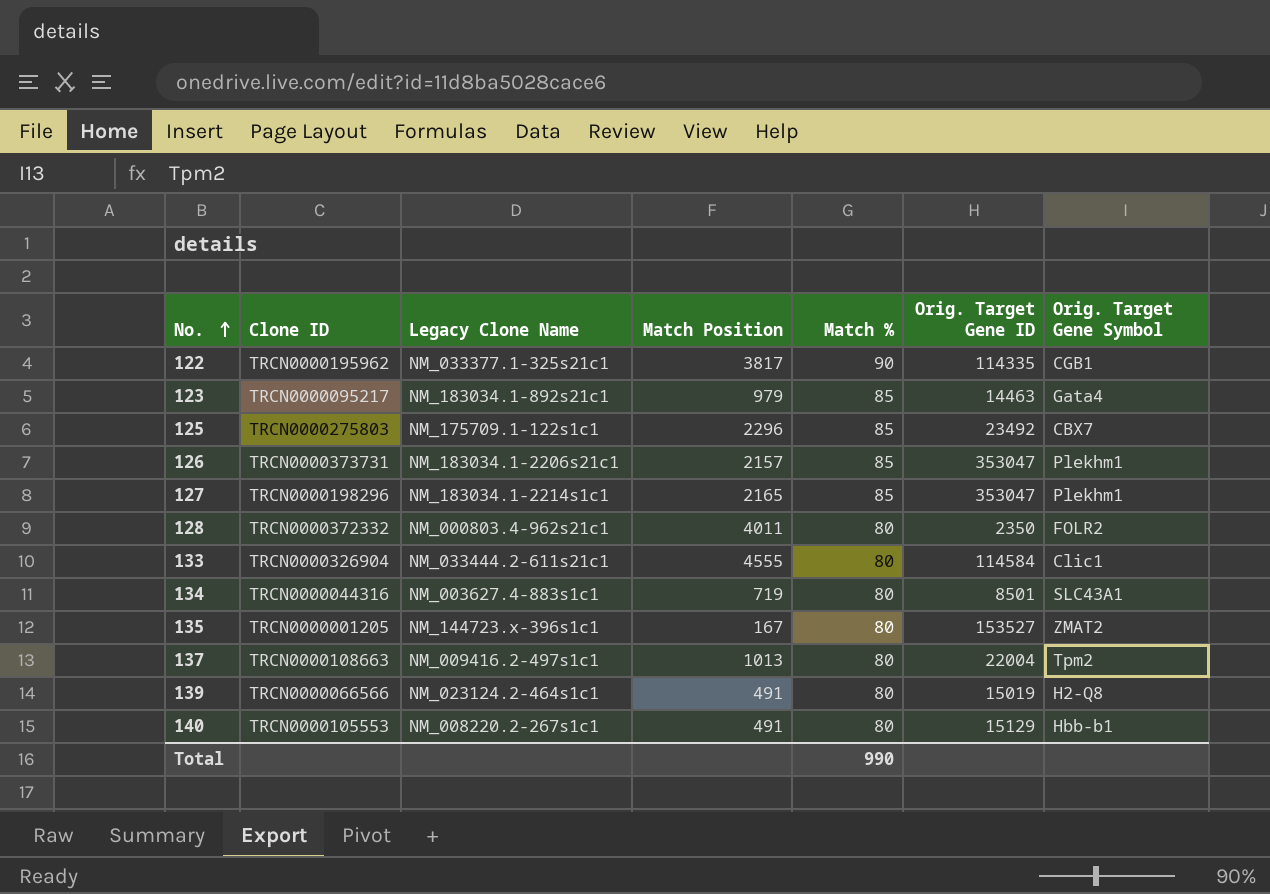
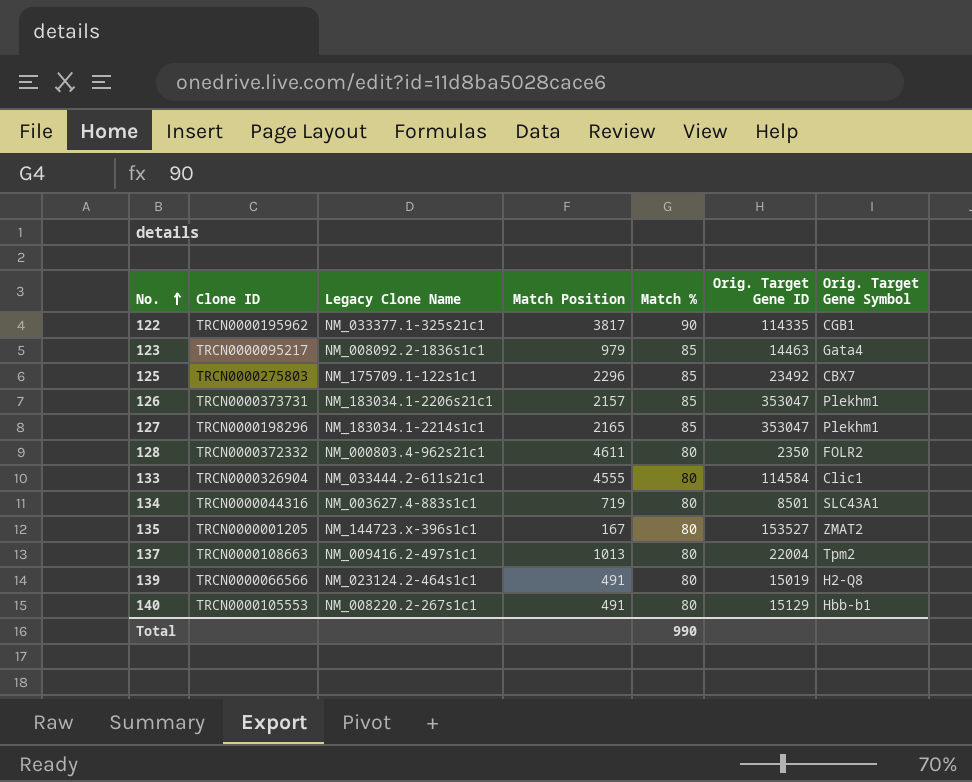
123 | Legacy Clone Name: NM_183034.1-892s21c1 -> NM_008092.2-1836s1c1
128 | Match Position: 4011 -> 4611

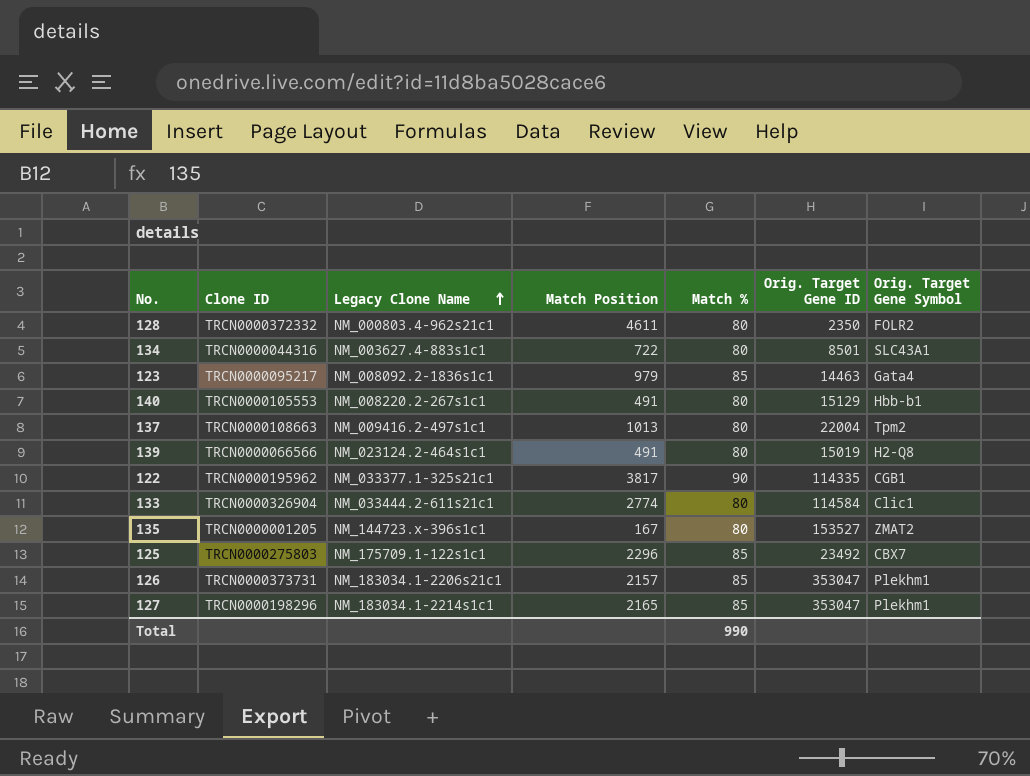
row order: No. ascending -> Legacy Clone Name ascending
134 | Match Position: 719 -> 722
133 | Match Position: 4555 -> 2774

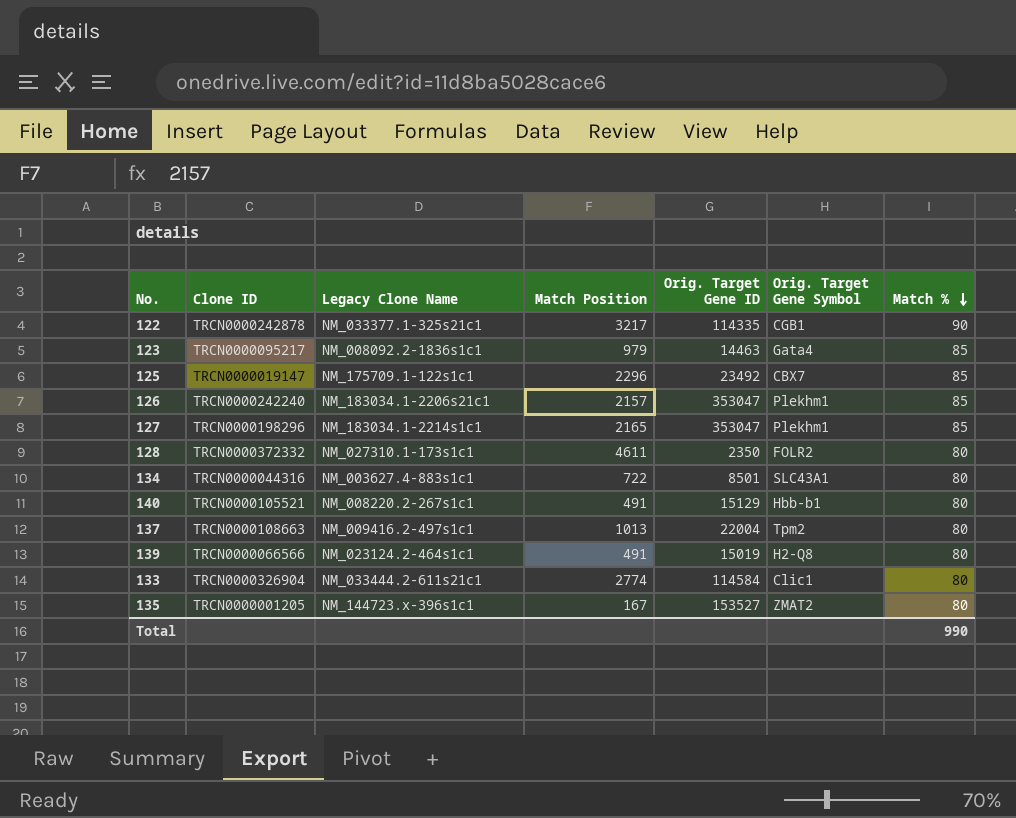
row order: Legacy Clone Name ascending -> Match % descending
column Match % | position: 5 -> 7
122 | Clone ID: TRCN0000195962 -> TRCN0000242878
122 | Match Position: 3817 -> 3217
125 | Clone ID: TRCN0000275803 -> TRCN0000019147
126 | Clone ID: TRCN0000373731 -> TRCN0000242240
128 | Legacy Clone Name: NM_000803.4-962s21c1 -> NM_027310.1-173s1c1
140 | Clone ID: TRCN0000105553 -> TRCN0000105521

